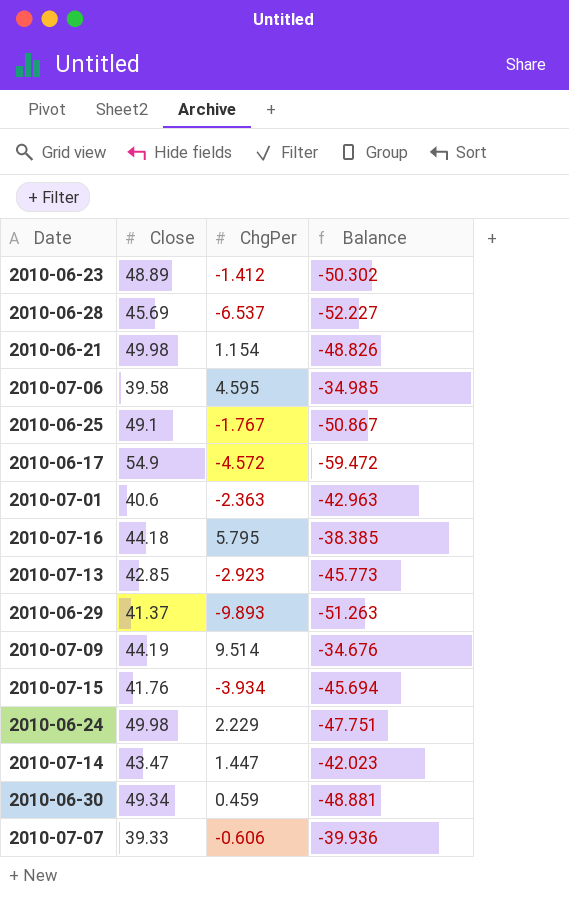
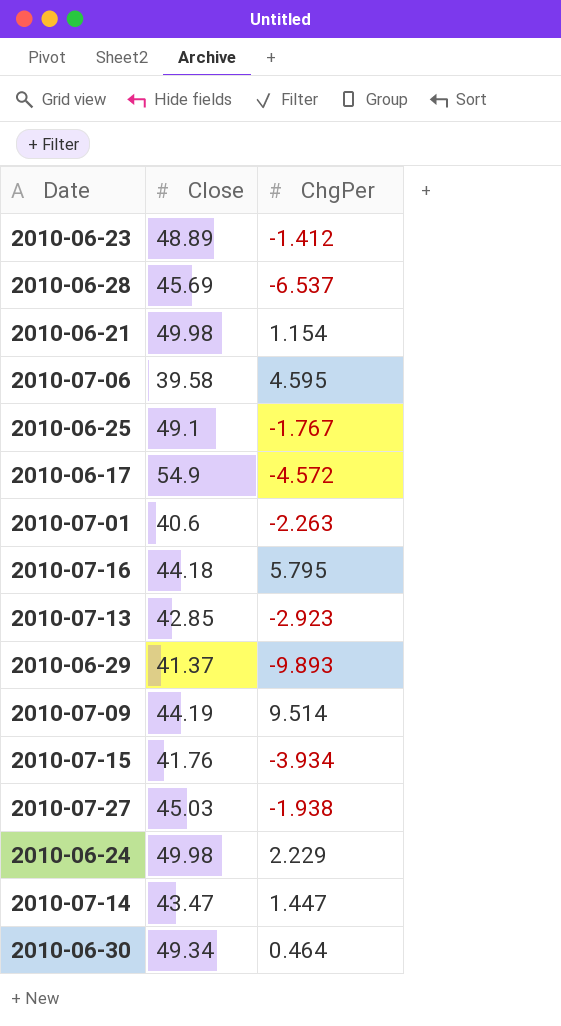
column Balance | formula: [ChgPer] - [Close] -> none
row 2010-07-07: 39.33 | -0.606 | -39.936 -> none
2010-07-01 | ChgPer: -2.363 -> -2.263
row 2010-07-27: none -> 45.03 | -1.938
2010-06-30 | ChgPer: 0.459 -> 0.464

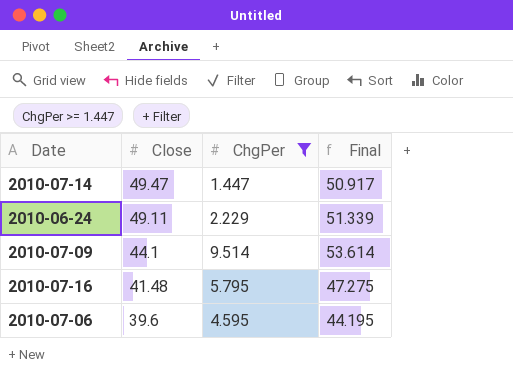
filter: none -> ChgPer >= 1.447
row order: none -> Close descending
column Final | formula: none -> [Close] + [ChgPer]
2010-07-14 | Close: 43.47 -> 49.47
2010-06-24 | Close: 49.98 -> 49.11
2010-07-09 | Close: 44.19 -> 44.1
2010-07-16 | Close: 44.18 -> 41.48
2010-07-06 | Close: 39.58 -> 39.6

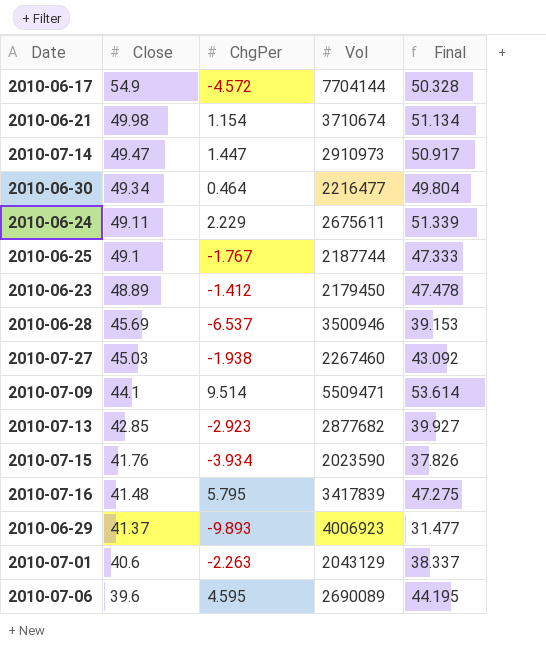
filter: ChgPer >= 1.447 -> none
column Vol | position: none -> 4

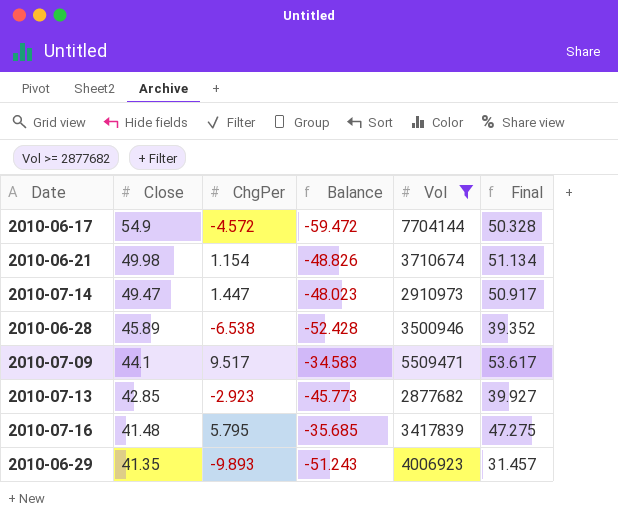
filter: none -> Vol >= 2877682
column Balance | formula: none -> [ChgPer] - [Close]
2010-06-28 | Close: 45.69 -> 45.89
2010-06-28 | ChgPer: -6.537 -> -6.538
2010-06-28 | Final: 39.153 -> 39.352
2010-07-09 | ChgPer: 9.514 -> 9.517
2010-07-09 | Final: 53.614 -> 53.617
2010-06-29 | Close: 41.37 -> 41.35
2010-06-29 | Final: 31.477 -> 31.457

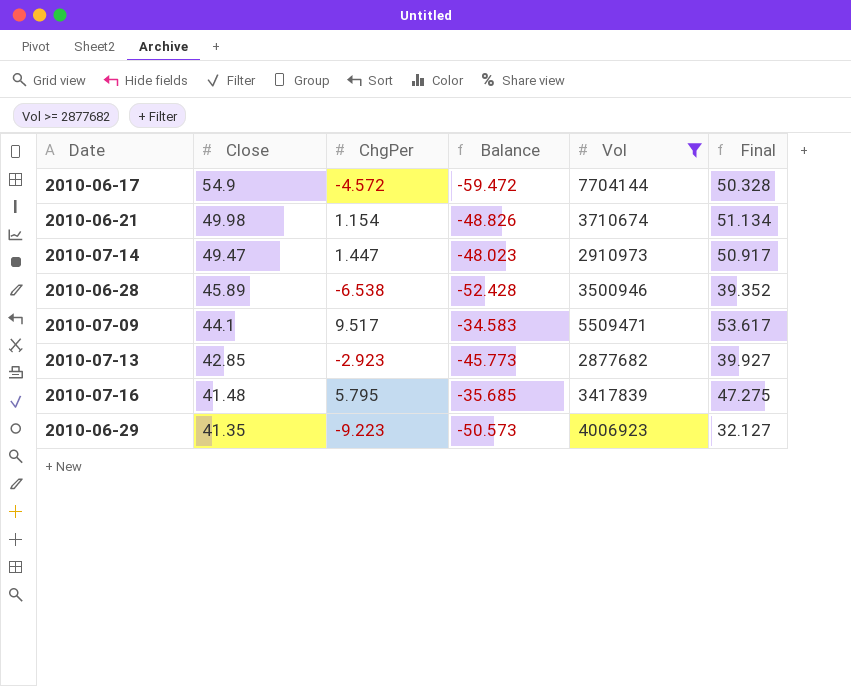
2010-06-29 | ChgPer: -9.893 -> -9.223
2010-06-29 | Balance: -51.243 -> -50.573
2010-06-29 | Final: 31.457 -> 32.127

